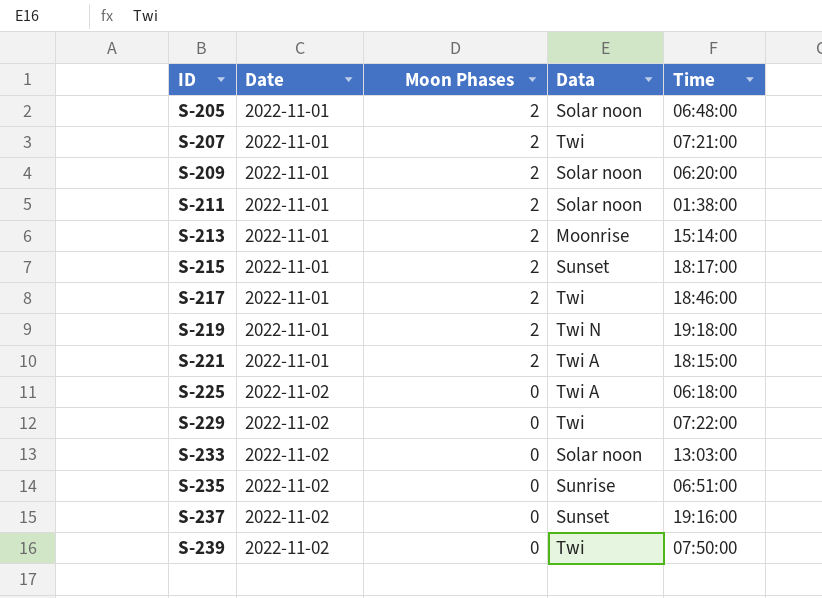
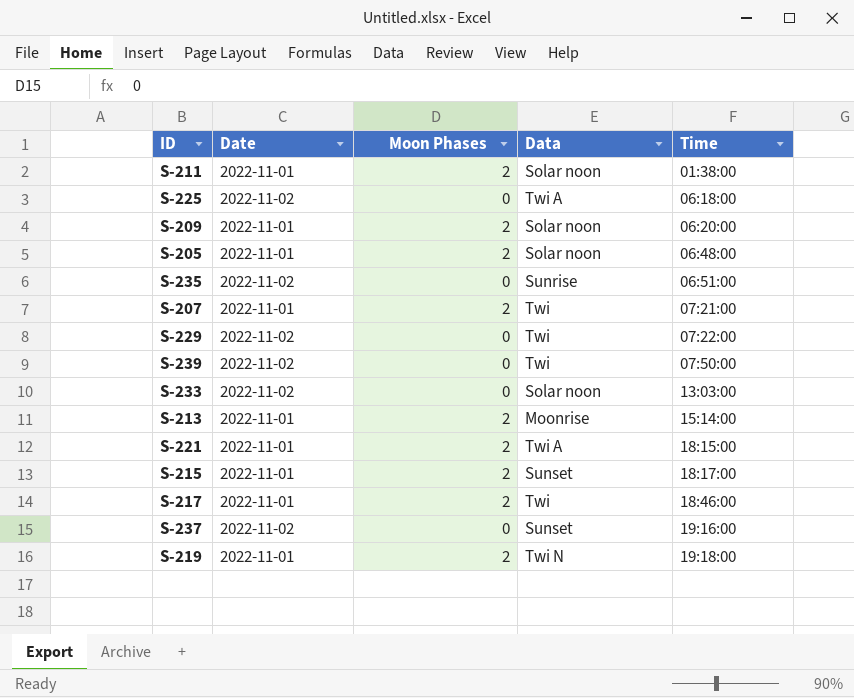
row order: ID ascending -> Time ascending

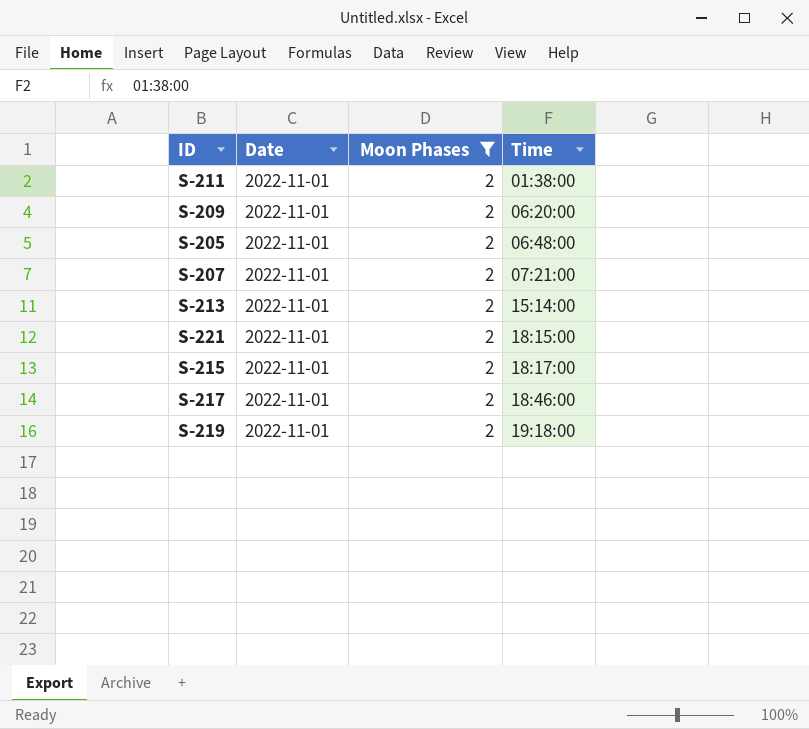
filter: none -> Moon Phases = 2
column Data | position: 4 -> none

